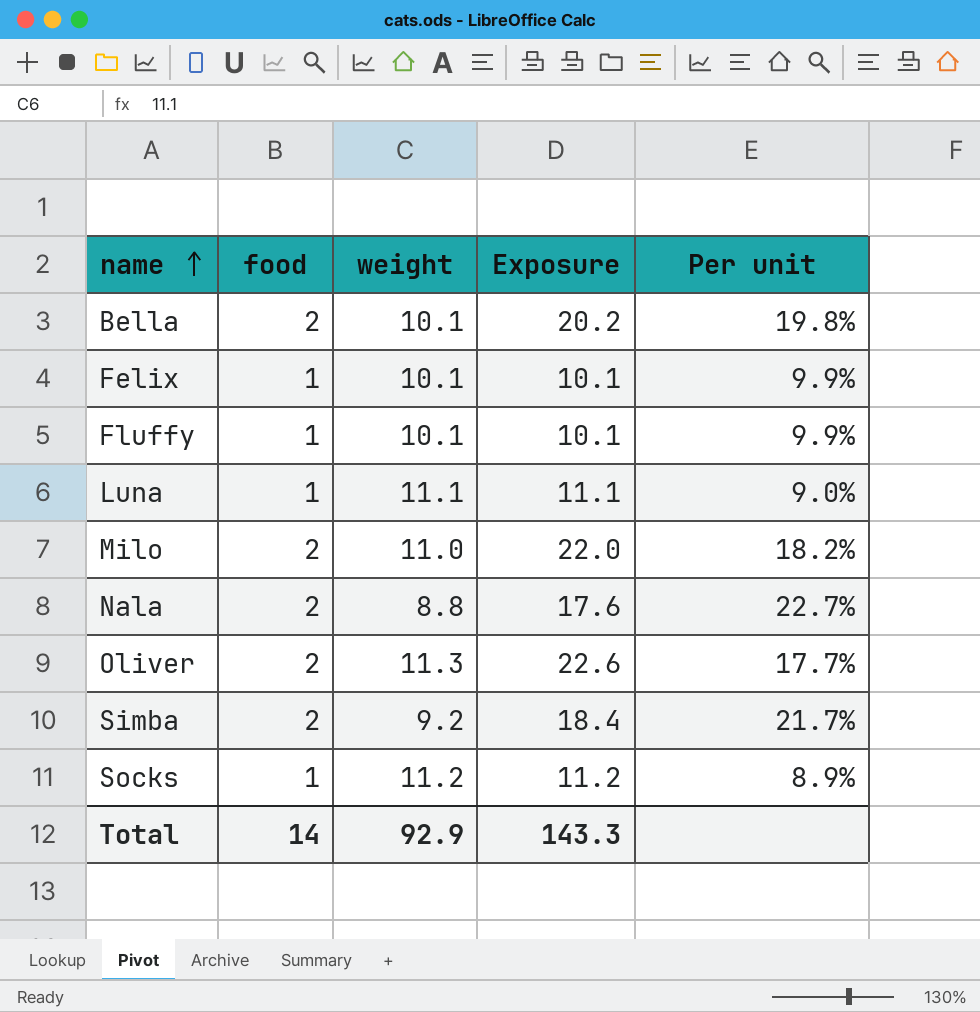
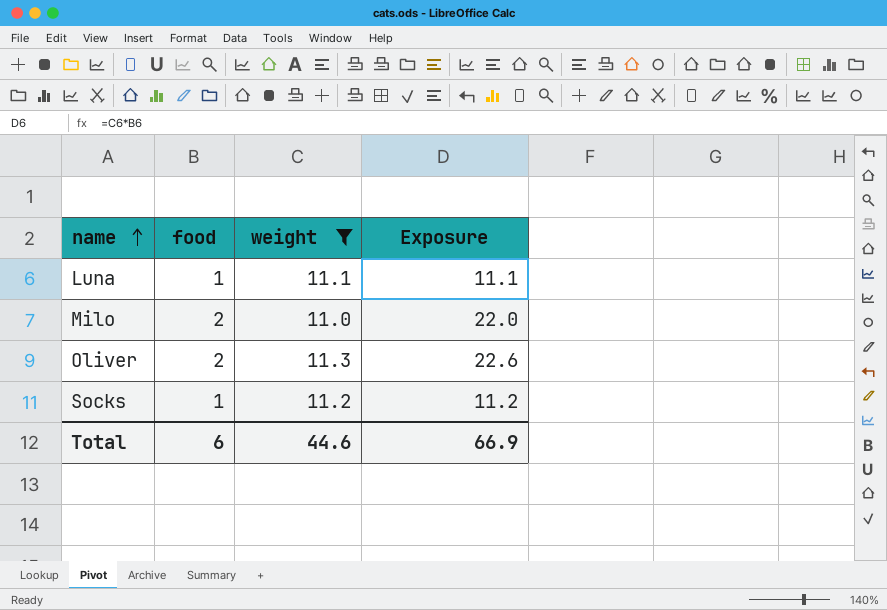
filter: none -> weight >= 11.0
column Per unit | formula: [food] / [weight] -> none
Total | food: 14 -> 6
Total | weight: 92.9 -> 44.6
Total | Exposure: 143.3 -> 66.9

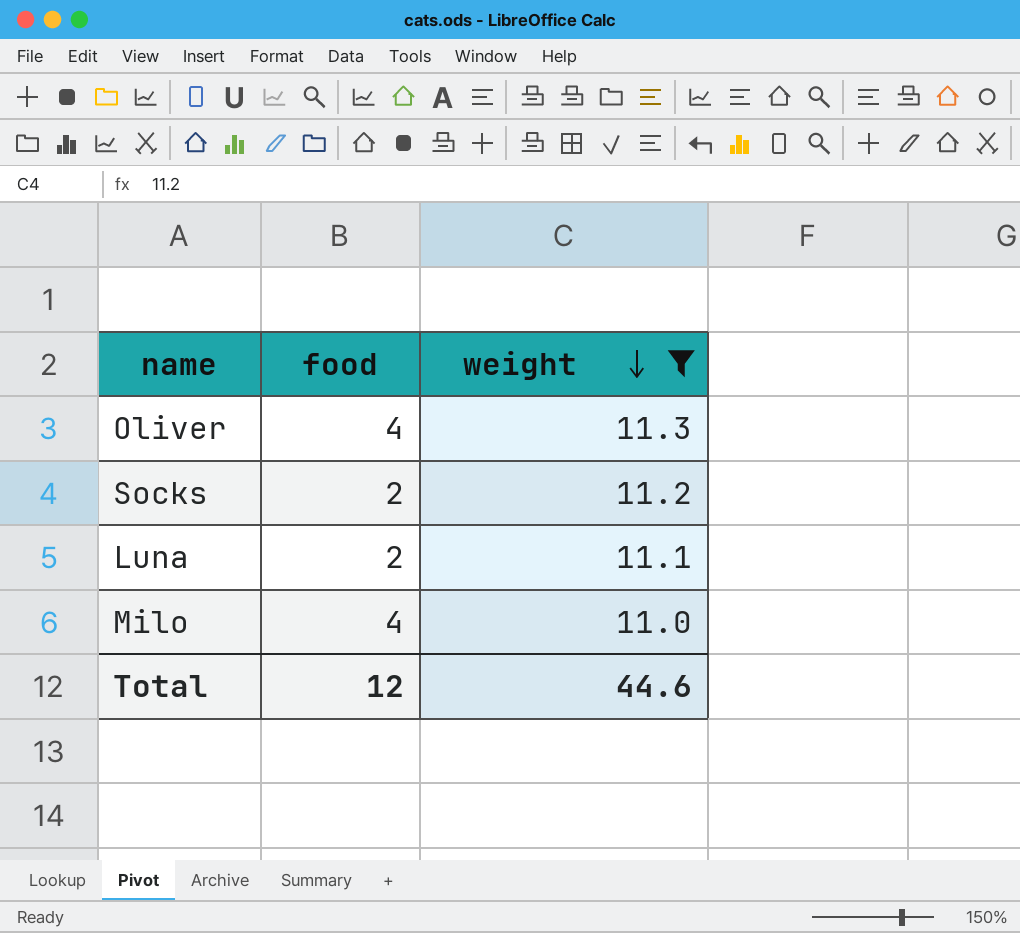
row order: name ascending -> weight descending
column Exposure | formula: [food] * [weight] -> none
Oliver | food: 2 -> 4
Socks | food: 1 -> 2
Luna | food: 1 -> 2
Milo | food: 2 -> 4
Total | food: 6 -> 12

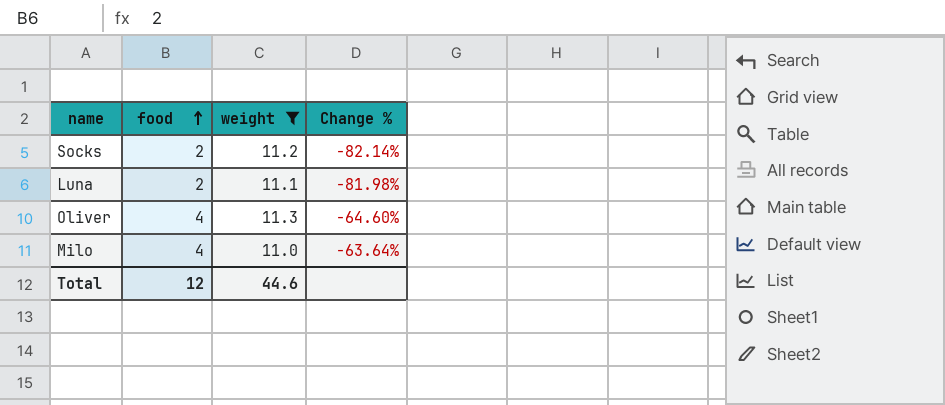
row order: weight descending -> food ascending
column Change % | formula: none -> ([food] - [weight]) / [weight]

